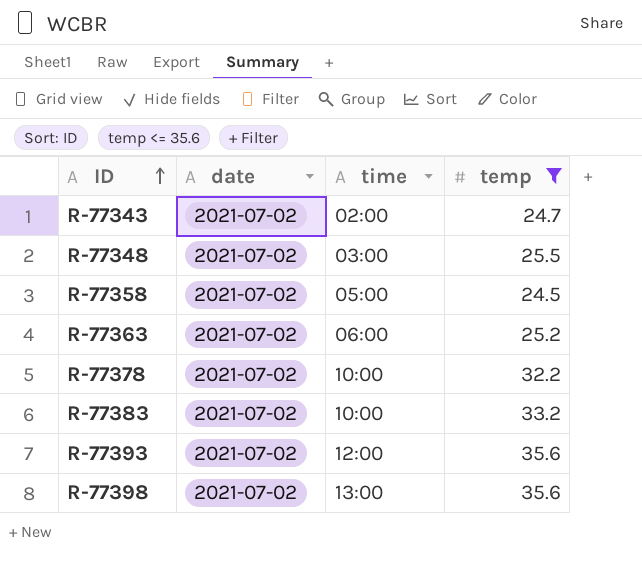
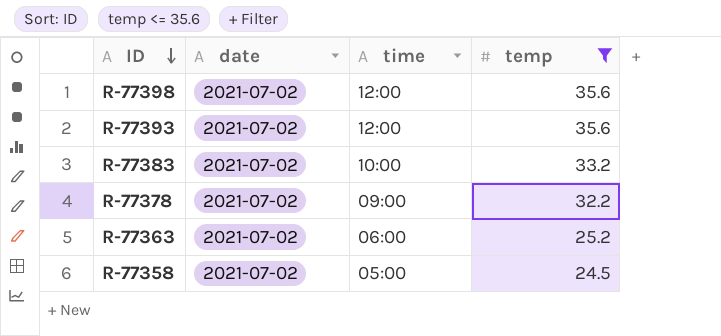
row order: ID ascending -> ID descending
row R-77343: 2021-07-02 | 02:00 | 24.7 -> none
row R-77348: 2021-07-02 | 03:00 | 25.5 -> none
R-77398 | time: 13:00 -> 12:00
R-77378 | time: 10:00 -> 09:00

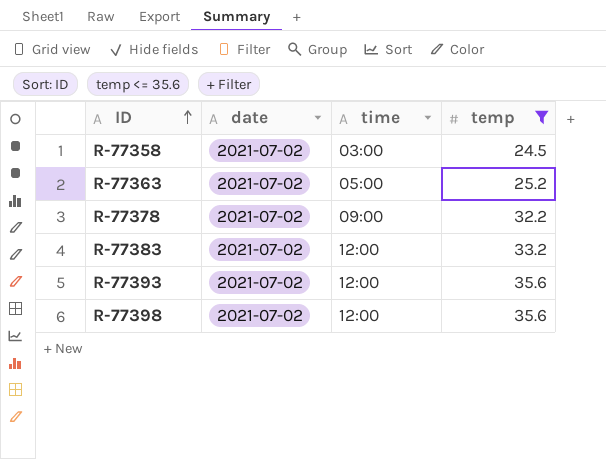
row order: ID descending -> ID ascending
R-77358 | time: 05:00 -> 03:00
R-77363 | time: 06:00 -> 05:00
R-77383 | time: 10:00 -> 12:00

